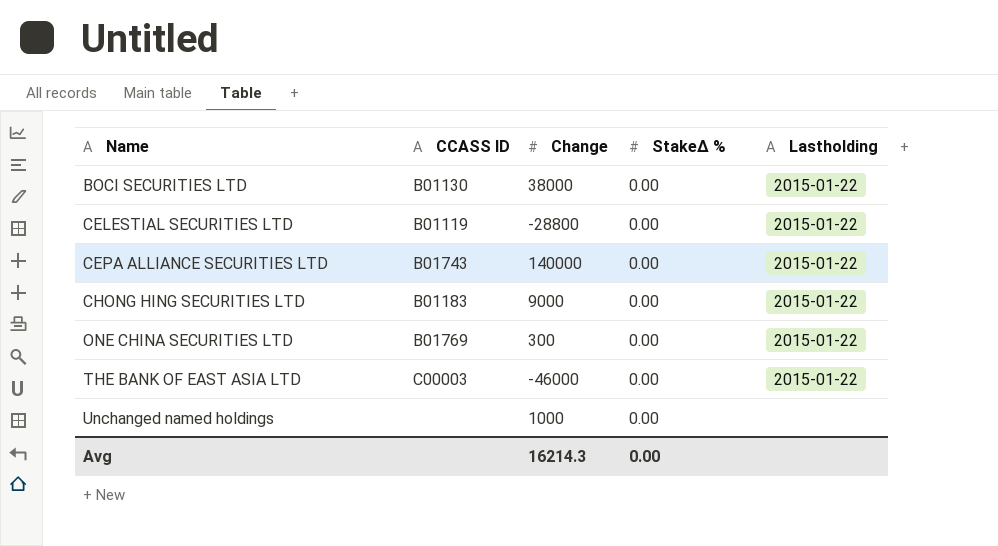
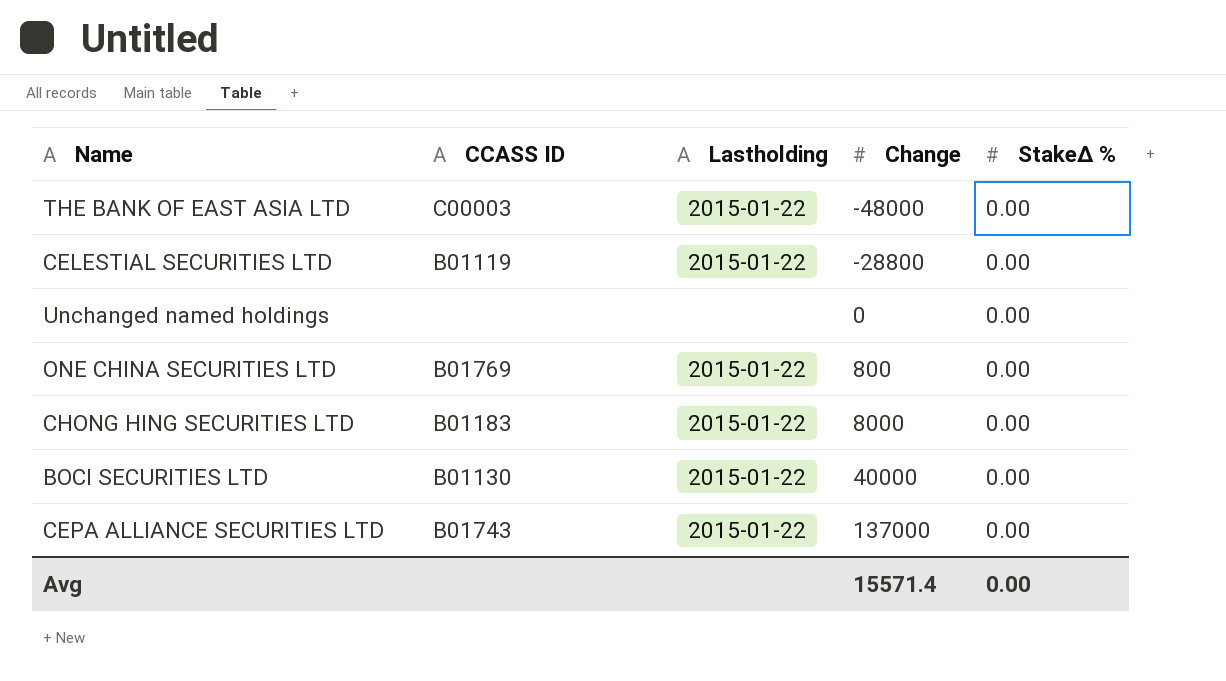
row order: Name ascending -> Change ascending
column Lastholding | position: 5 -> 3
THE BANK OF EAST ASIA LTD | Change: -46000 -> -48000
Unchanged named holdings | Change: 1000 -> 0
ONE CHINA SECURITIES LTD | Change: 300 -> 800
CHONG HING SECURITIES LTD | Change: 9000 -> 8000
BOCI SECURITIES LTD | Change: 38000 -> 40000
CEPA ALLIANCE SECURITIES LTD | Change: 140000 -> 137000
Avg | Change: 16214.3 -> 15571.4

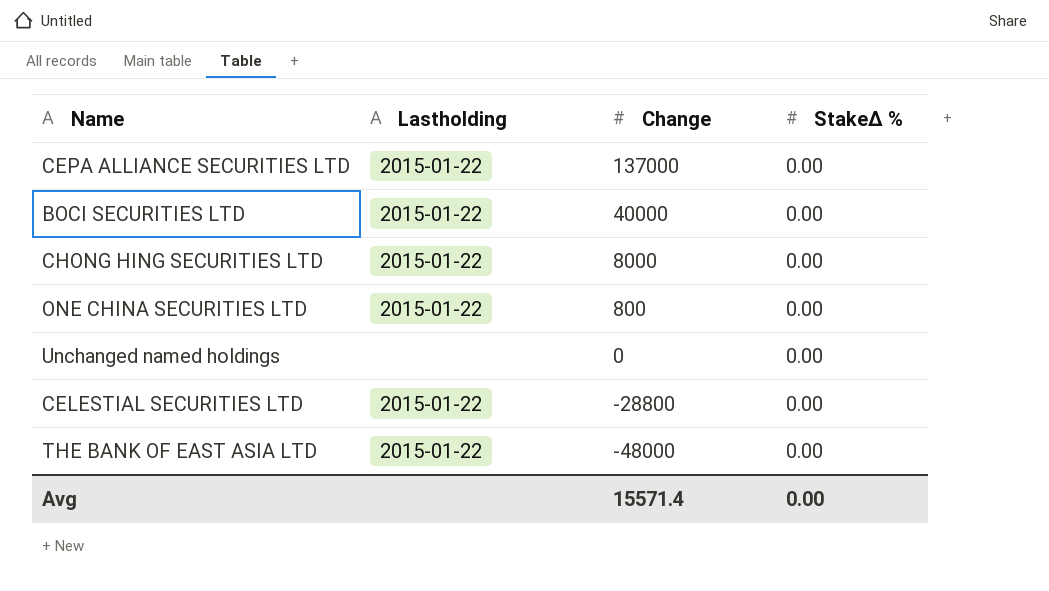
row order: Change ascending -> Change descending
column CCASS ID | position: 2 -> none

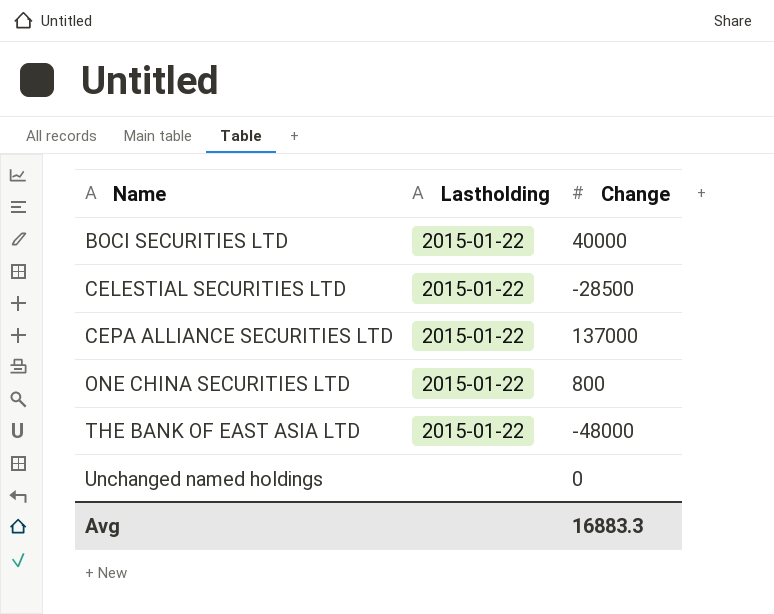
row order: Change descending -> Name ascending
column StakeΔ % | position: 4 -> none
row CHONG HING SECURITIES LTD: 2015-01-22 | 8000 | 0.00 -> none
CELESTIAL SECURITIES LTD | Change: -28800 -> -28500
Avg | Change: 15571.4 -> 16883.3

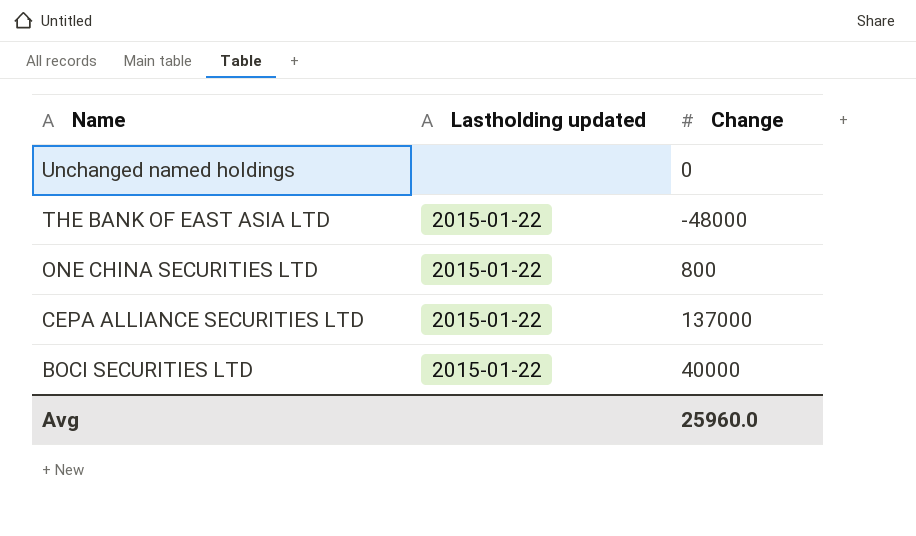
row order: Name ascending -> Name descending
column name: Lastholding -> Lastholding updated
row CELESTIAL SECURITIES LTD: 2015-01-22 | -28500 -> none
Avg | Change: 16883.3 -> 25960.0

